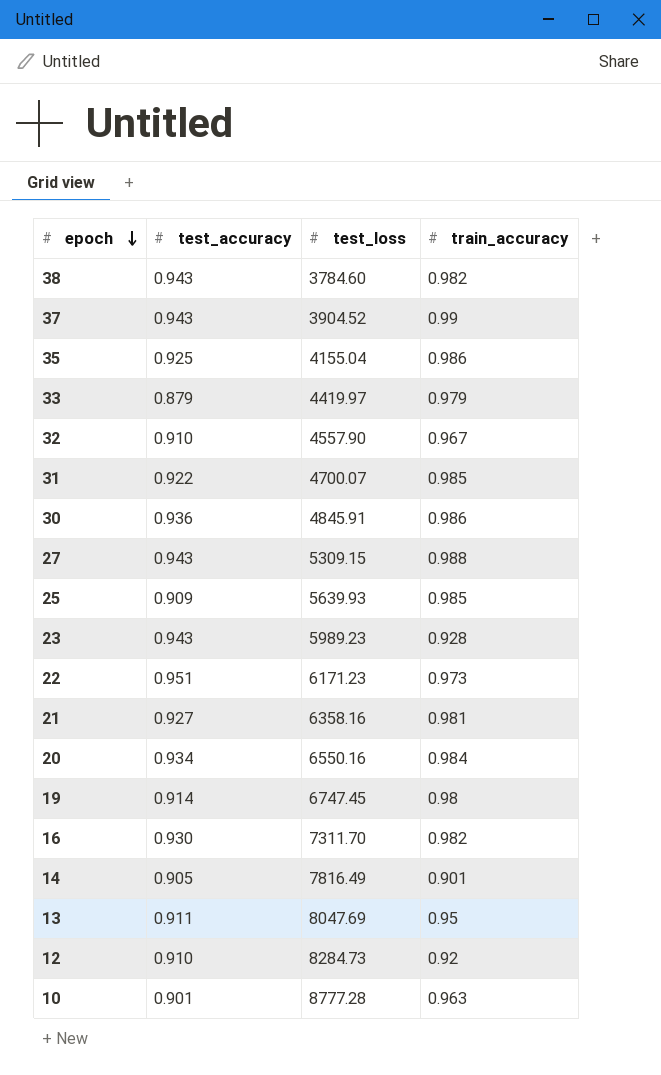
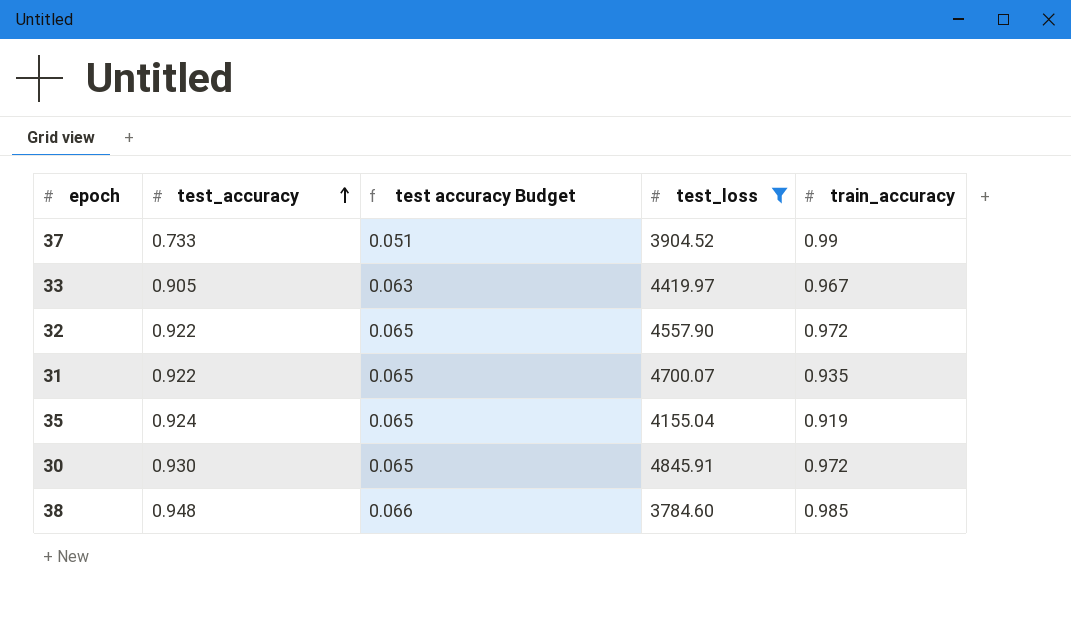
filter: none -> test_loss <= 4845.91
row order: epoch descending -> test_accuracy ascending
column test accuracy Budget | formula: none -> [test_accuracy] * 0.07
37 | test_accuracy: 0.943 -> 0.733
33 | test_accuracy: 0.879 -> 0.905
33 | train_accuracy: 0.979 -> 0.967
32 | test_accuracy: 0.910 -> 0.922
32 | train_accuracy: 0.967 -> 0.972
31 | train_accuracy: 0.985 -> 0.935
35 | test_accuracy: 0.925 -> 0.924
35 | train_accuracy: 0.986 -> 0.919
30 | test_accuracy: 0.936 -> 0.930
30 | train_accuracy: 0.986 -> 0.972
38 | test_accuracy: 0.943 -> 0.948
38 | train_accuracy: 0.982 -> 0.985

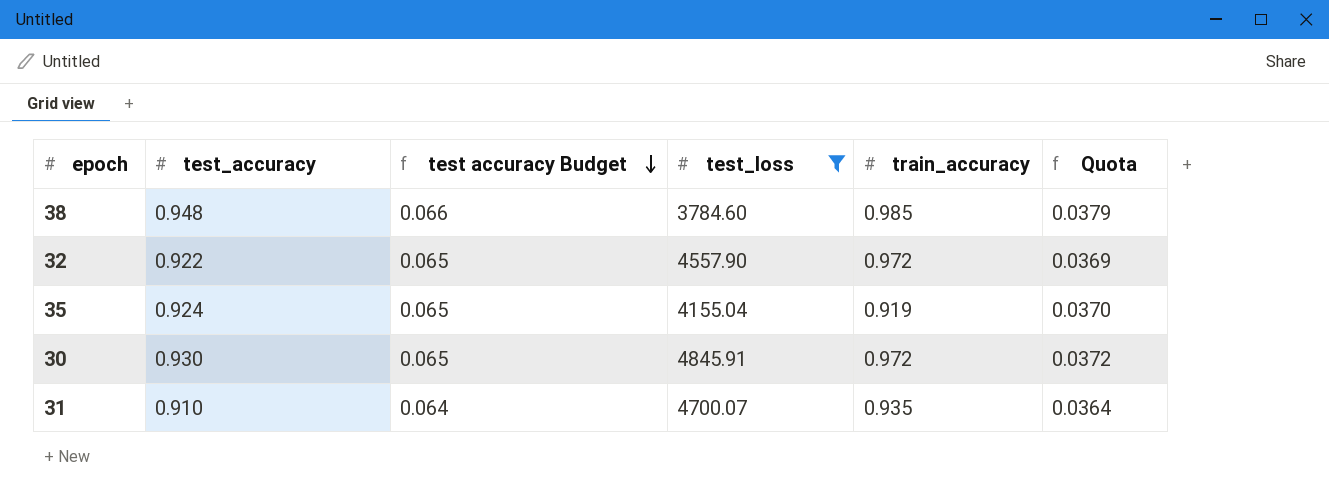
row order: test_accuracy ascending -> test accuracy Budget descending
column Quota | formula: none -> [test_accuracy] * 0.04
row 37: 0.733 | 0.051 | 3904.52 | 0.99 -> none
row 33: 0.905 | 0.063 | 4419.97 | 0.967 -> none
31 | test_accuracy: 0.922 -> 0.910
31 | test accuracy Budget: 0.065 -> 0.064

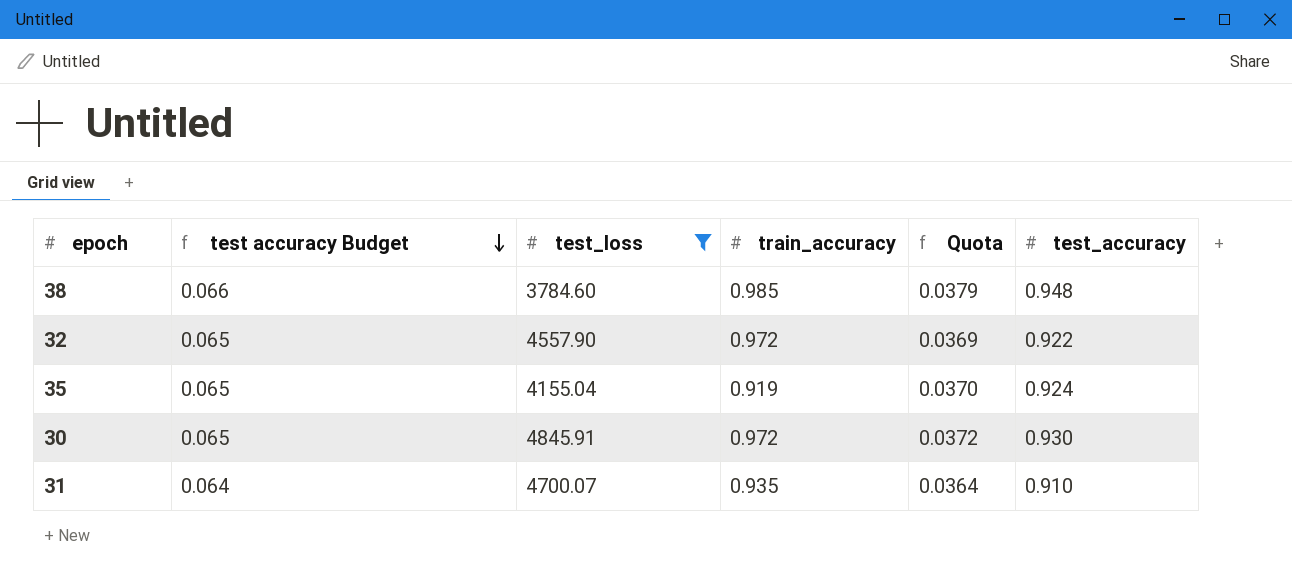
column test_accuracy | position: 2 -> 6

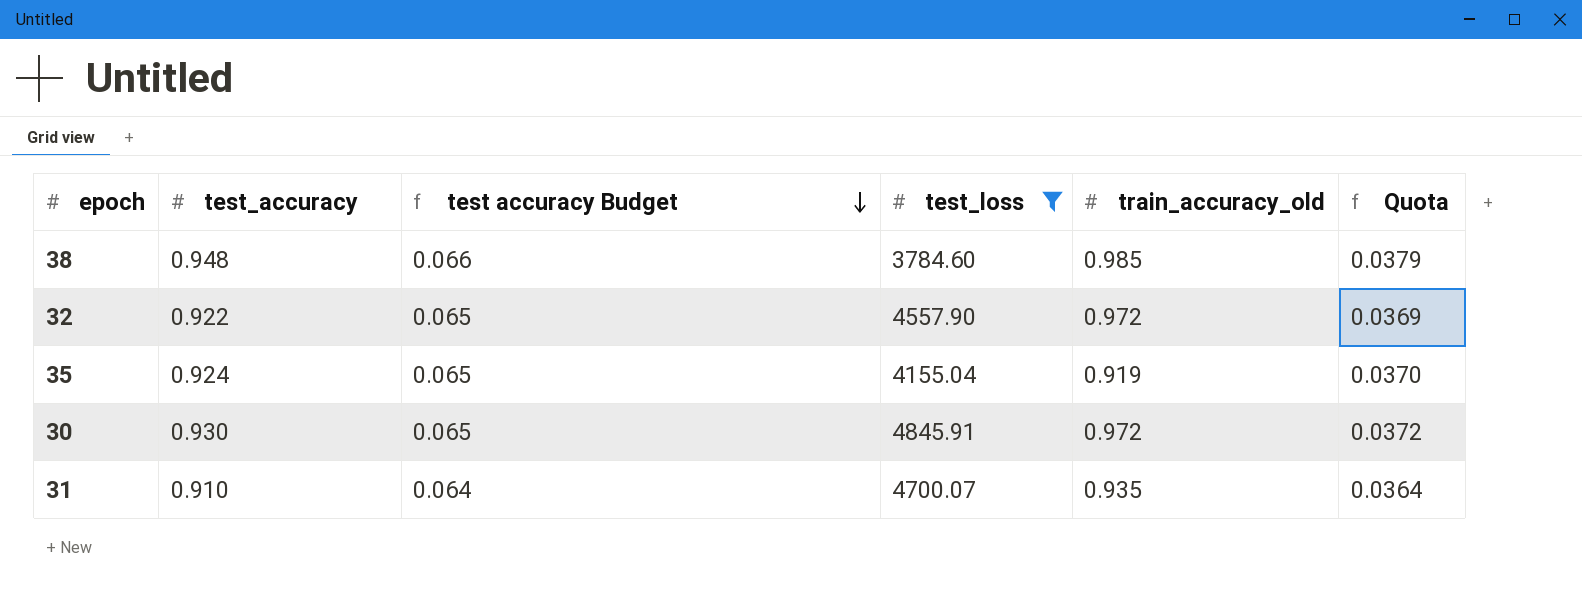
column test_accuracy | position: 6 -> 2
column name: train_accuracy -> train_accuracy_old

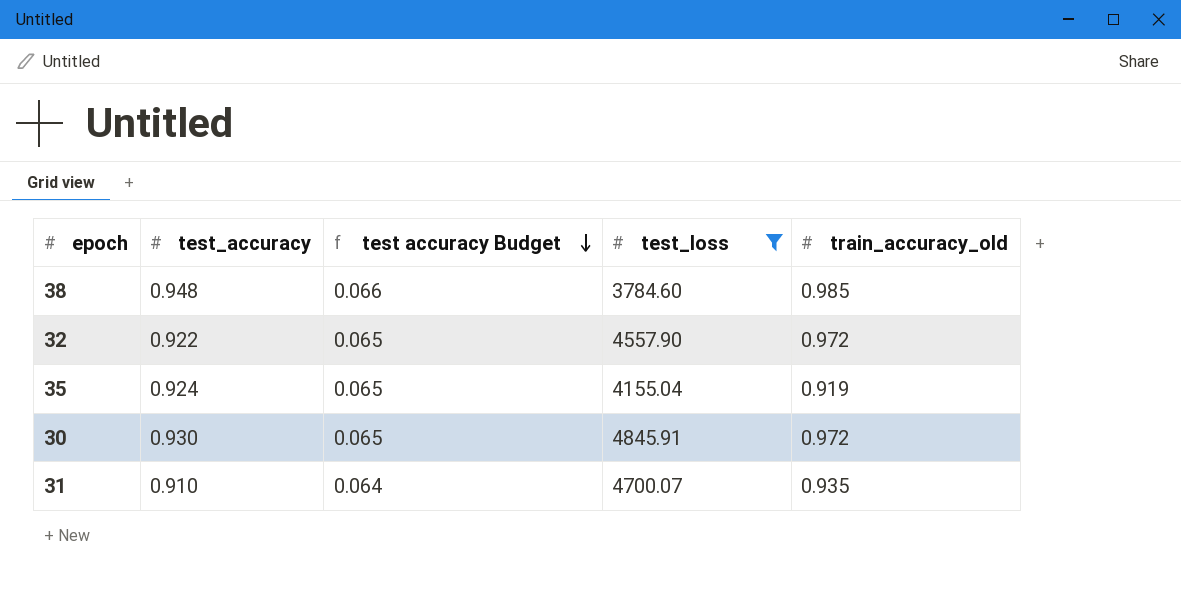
column Quota | formula: [test_accuracy] * 0.04 -> none

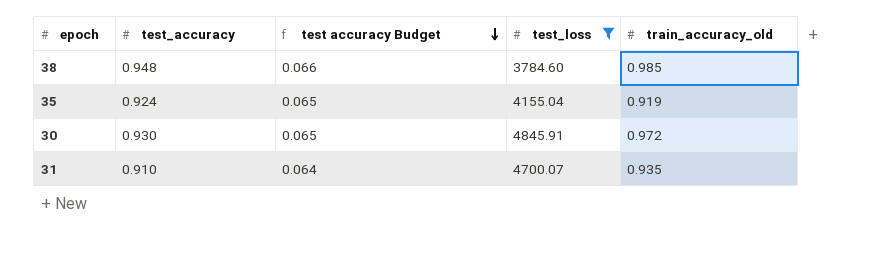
row 32: 0.922 | 0.065 | 4557.90 | 0.972 -> none

